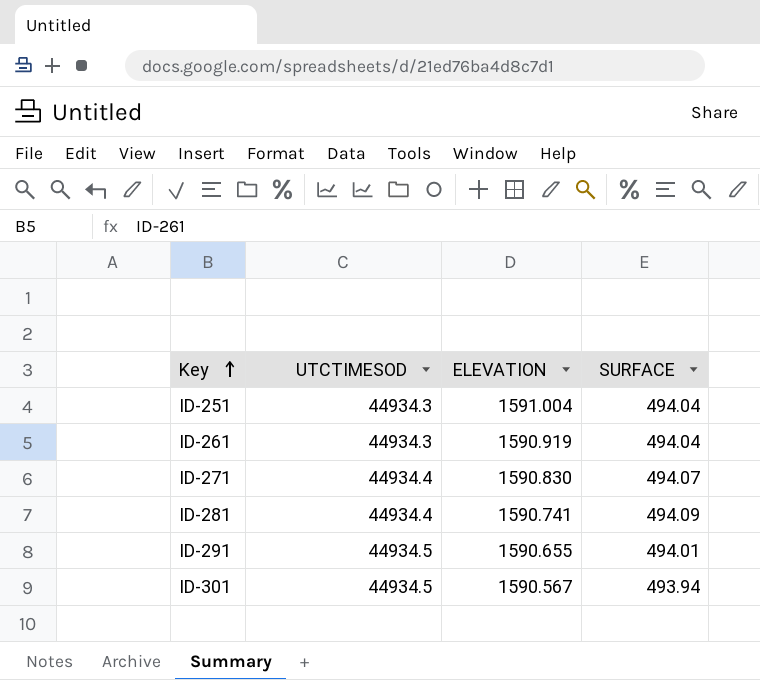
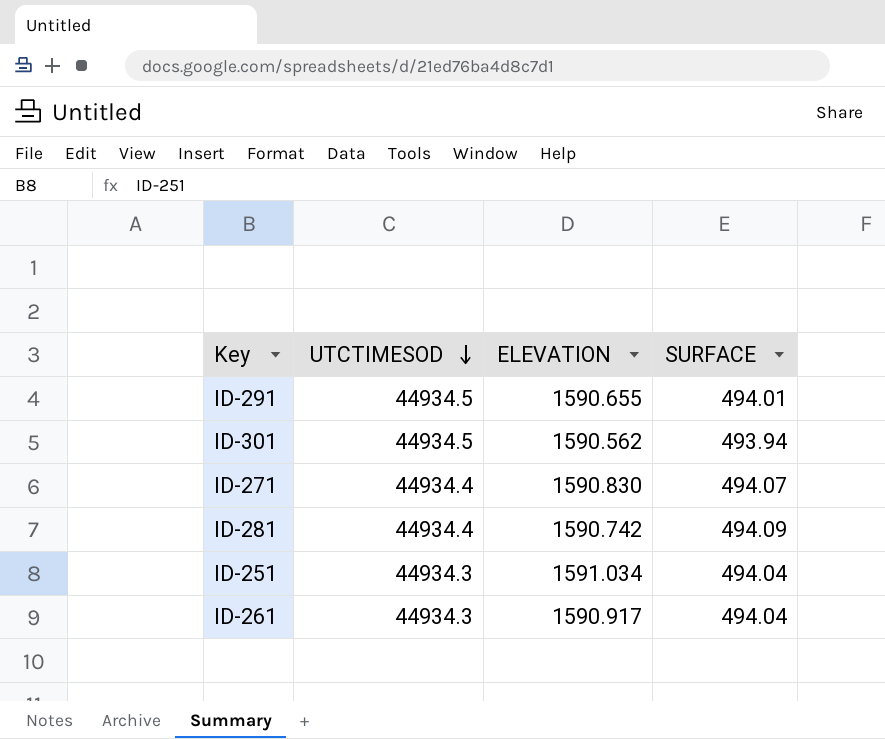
row order: Key ascending -> UTCTIMESOD descending
ID-301 | ELEVATION: 1590.567 -> 1590.562
ID-281 | ELEVATION: 1590.741 -> 1590.742
ID-251 | ELEVATION: 1591.004 -> 1591.034
ID-261 | ELEVATION: 1590.919 -> 1590.917

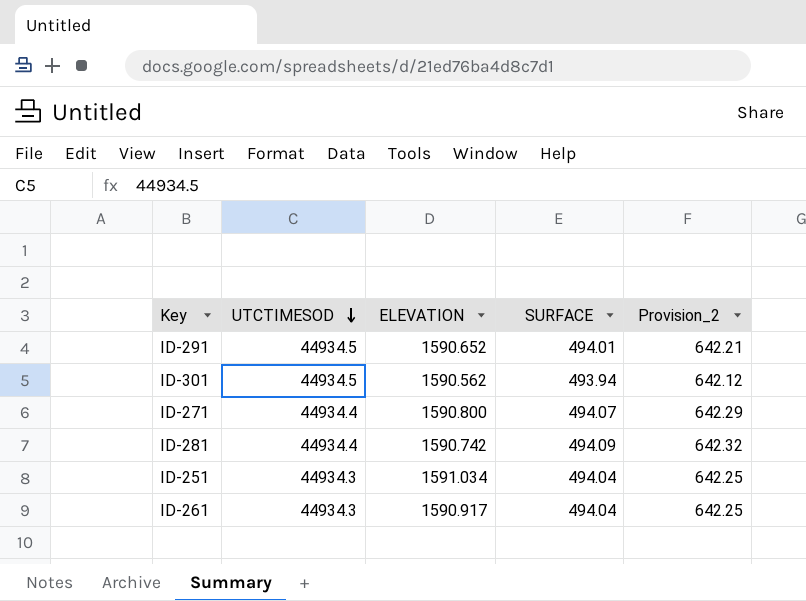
column Provision_2 | formula: none -> [SURFACE] * 1.3
ID-291 | ELEVATION: 1590.655 -> 1590.652
ID-271 | ELEVATION: 1590.830 -> 1590.800

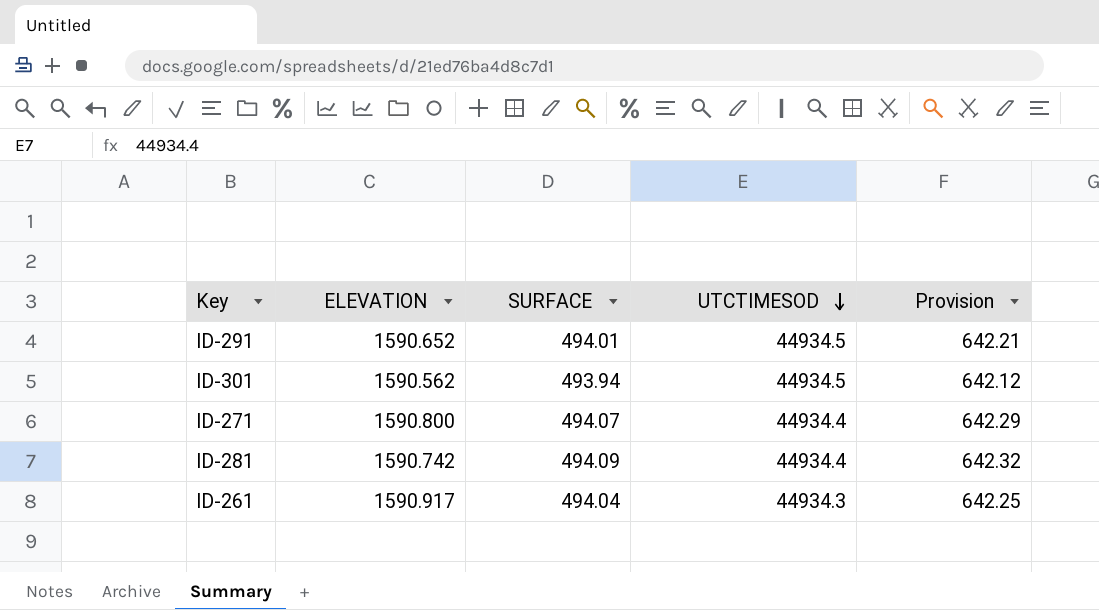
column UTCTIMESOD | position: 2 -> 4
column name: Provision_2 -> Provision
row ID-251: 44934.3 | 1591.034 | 494.04 | 642.25 -> none

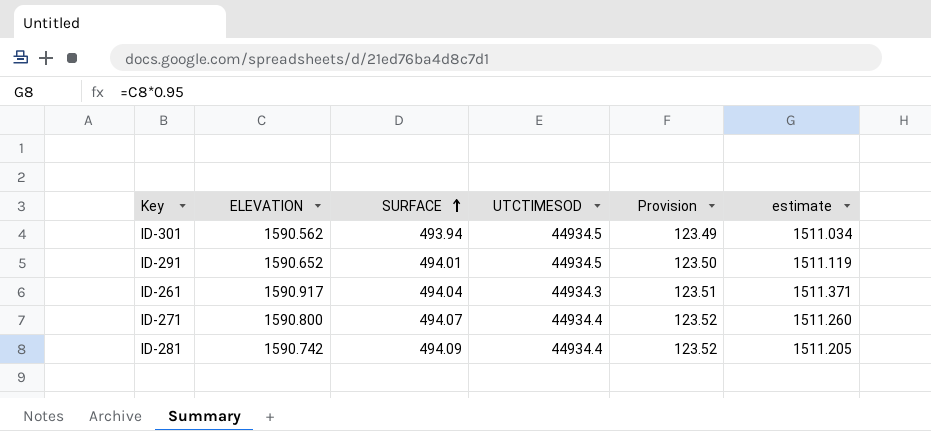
row order: UTCTIMESOD descending -> SURFACE ascending
column Provision | formula: [SURFACE] * 1.3 -> [SURFACE] * 0.25
column estimate | formula: none -> [ELEVATION] * 0.95

